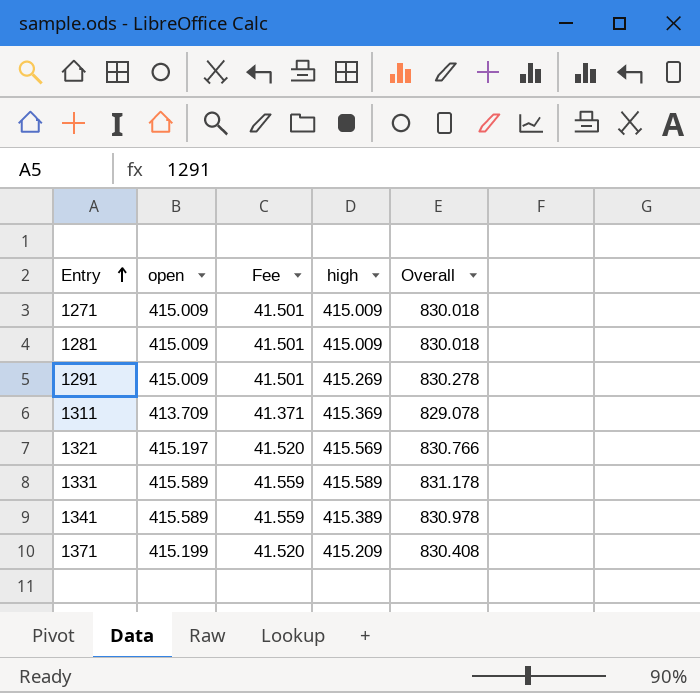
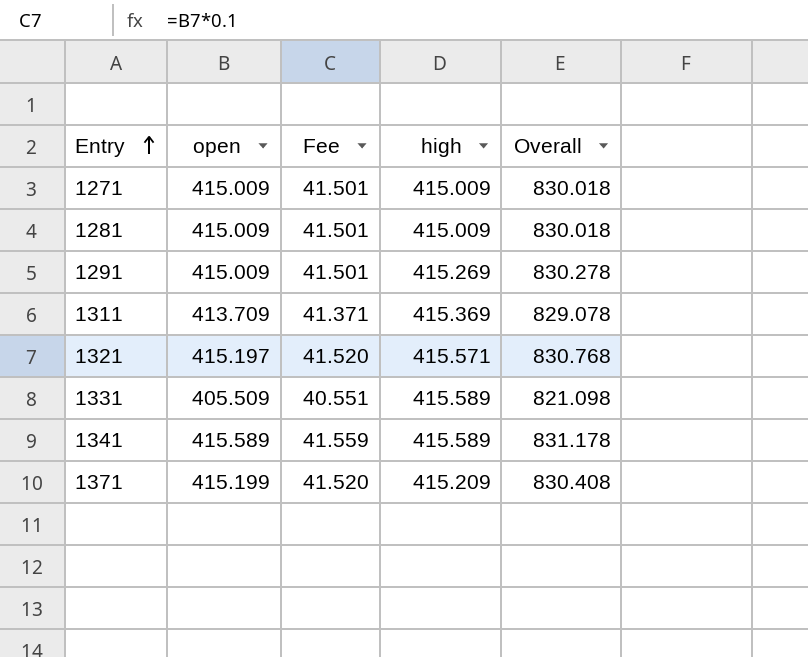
1321 | high: 415.569 -> 415.571
1321 | Overall: 830.766 -> 830.768
1331 | open: 415.589 -> 405.509
1331 | Fee: 41.559 -> 40.551
1331 | Overall: 831.178 -> 821.098
1341 | high: 415.389 -> 415.589
1341 | Overall: 830.978 -> 831.178

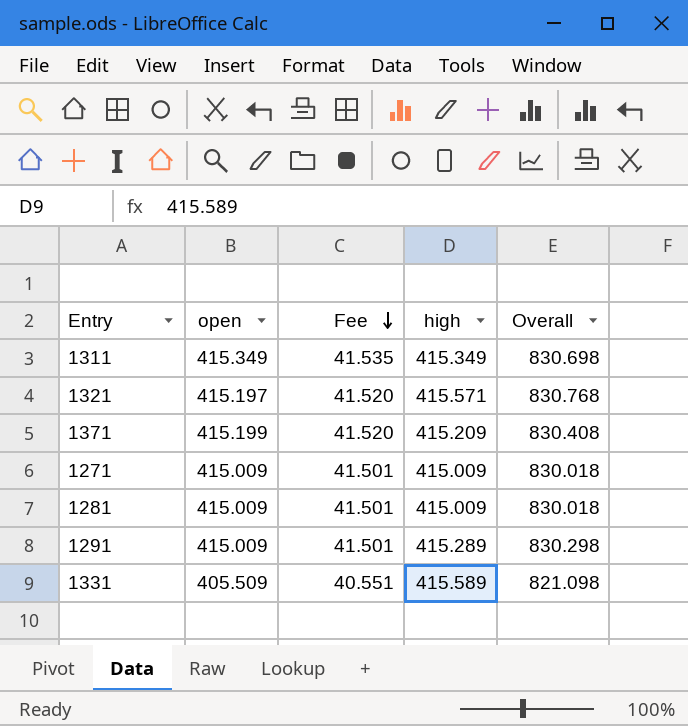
row order: Entry ascending -> Fee descending
row 1341: 415.589 | 41.559 | 415.589 | 831.178 -> none
1311 | open: 413.709 -> 415.349
1311 | Fee: 41.371 -> 41.535
1311 | high: 415.369 -> 415.349
1311 | Overall: 829.078 -> 830.698
1291 | high: 415.269 -> 415.289
1291 | Overall: 830.278 -> 830.298

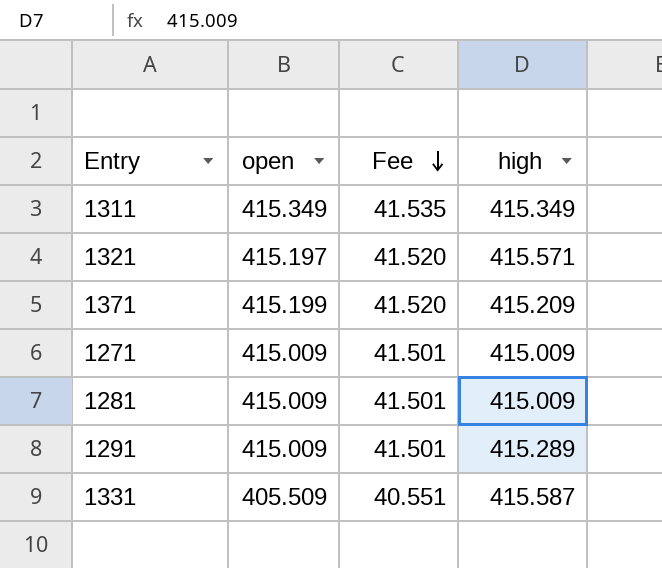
column Overall | formula: [open] + [high] -> none
1331 | high: 415.589 -> 415.587

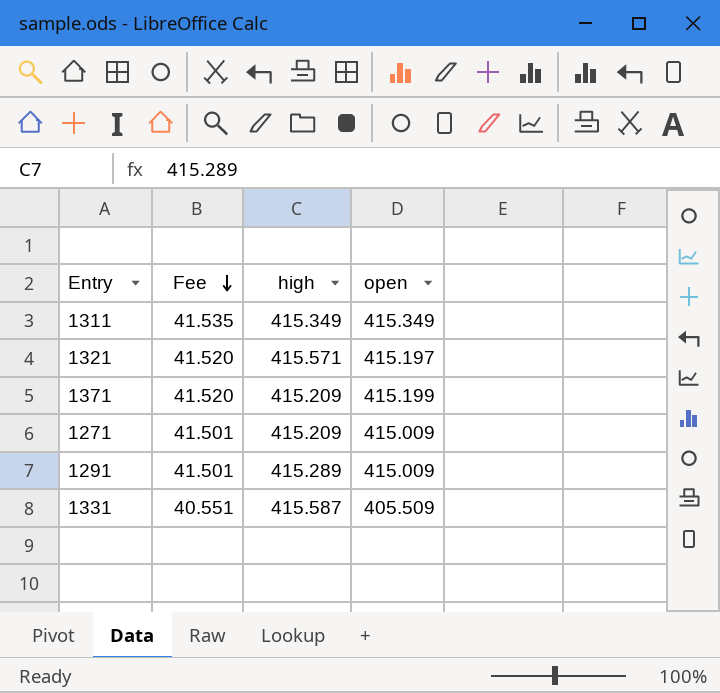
column open | position: 2 -> 4
row 1281: 415.009 | 41.501 | 415.009 -> none
1271 | high: 415.009 -> 415.209

